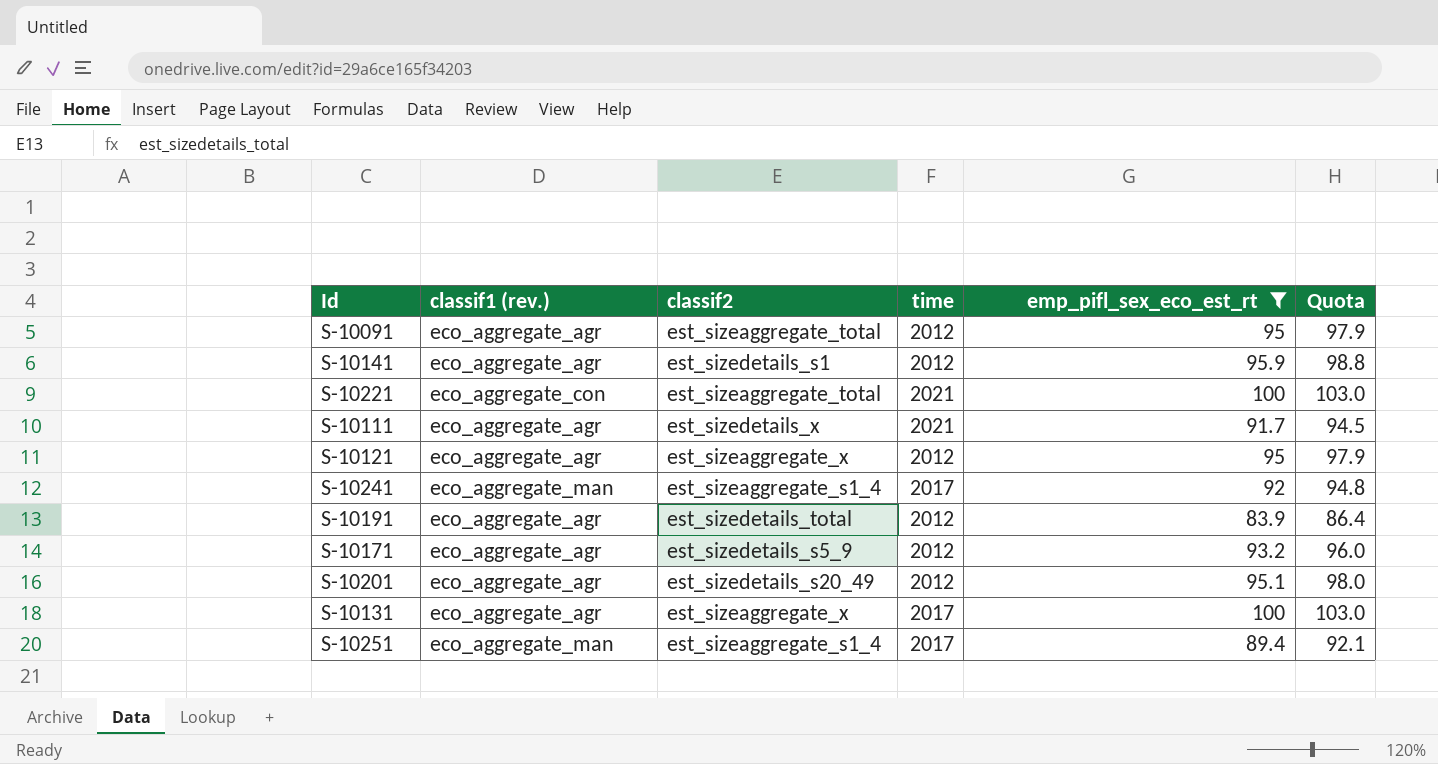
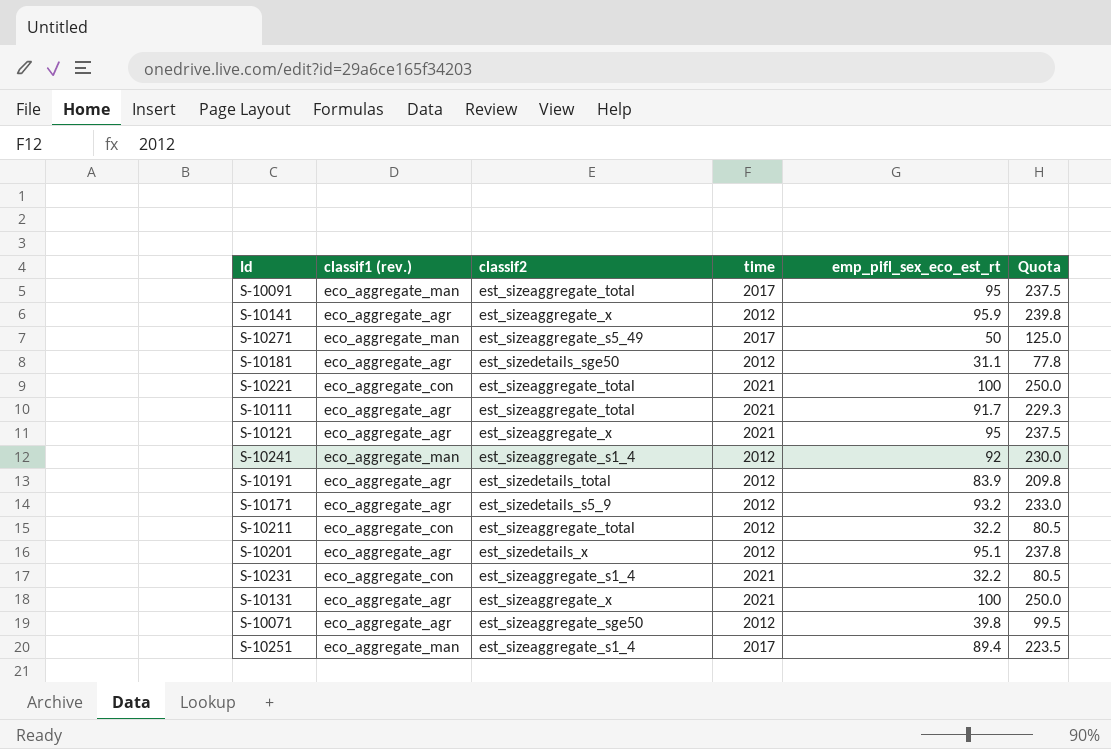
filter: emp_pifl_sex_eco_est_rt >= 83.9 -> none
column Quota | formula: [emp_pifl_sex_eco_est_rt] * 1.03 -> [emp_pifl_sex_eco_est_rt] * 2.5
S-10091 | classif1 (rev.): eco_aggregate_agr -> eco_aggregate_man
S-10091 | time: 2012 -> 2017
S-10141 | classif2: est_sizedetails_s1 -> est_sizeaggregate_x
S-10111 | classif2: est_sizedetails_x -> est_sizeaggregate_total
S-10121 | time: 2012 -> 2021
S-10241 | time: 2017 -> 2012
S-10201 | classif2: est_sizedetails_s20_49 -> est_sizedetails_x
S-10131 | time: 2017 -> 2021

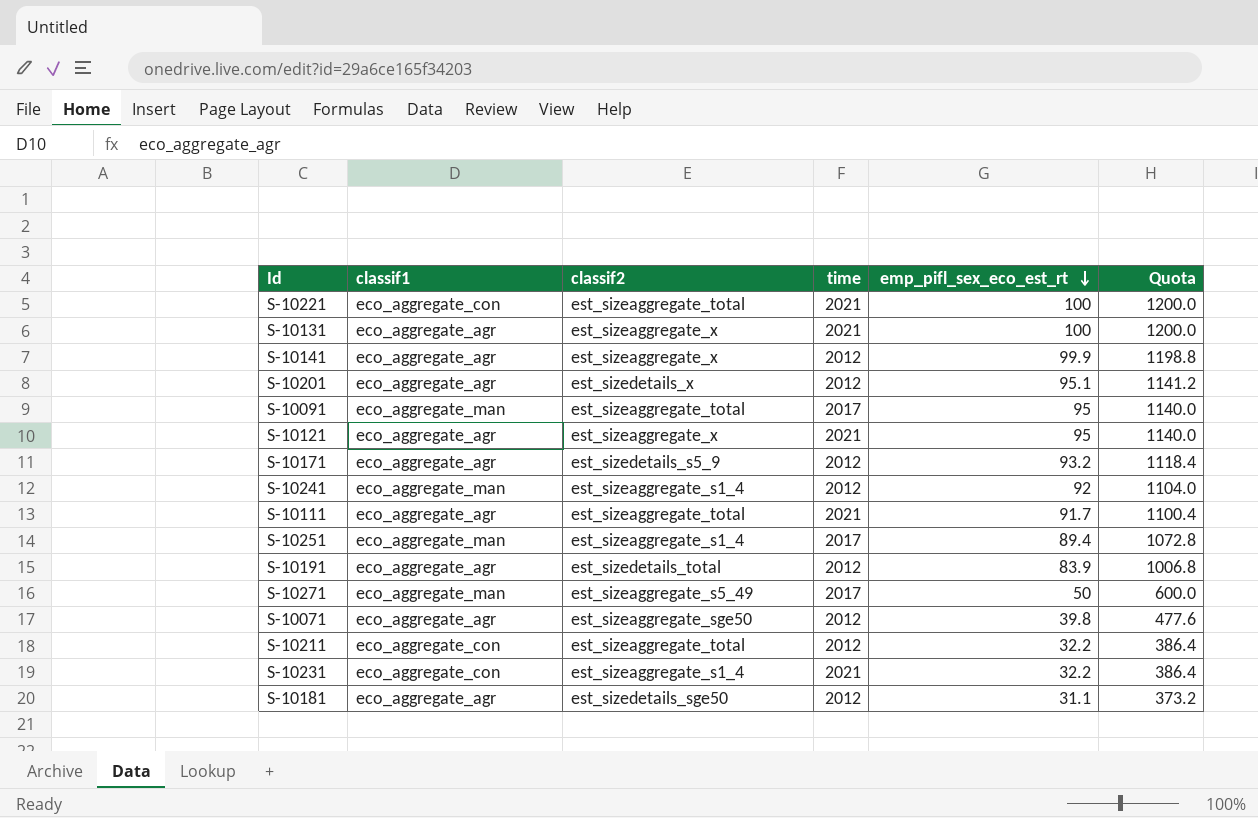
row order: none -> emp_pifl_sex_eco_est_rt descending
column name: classif1 (rev.) -> classif1
column Quota | formula: [emp_pifl_sex_eco_est_rt] * 2.5 -> [emp_pifl_sex_eco_est_rt] * 12
S-10141 | emp_pifl_sex_eco_est_rt: 95.9 -> 99.9

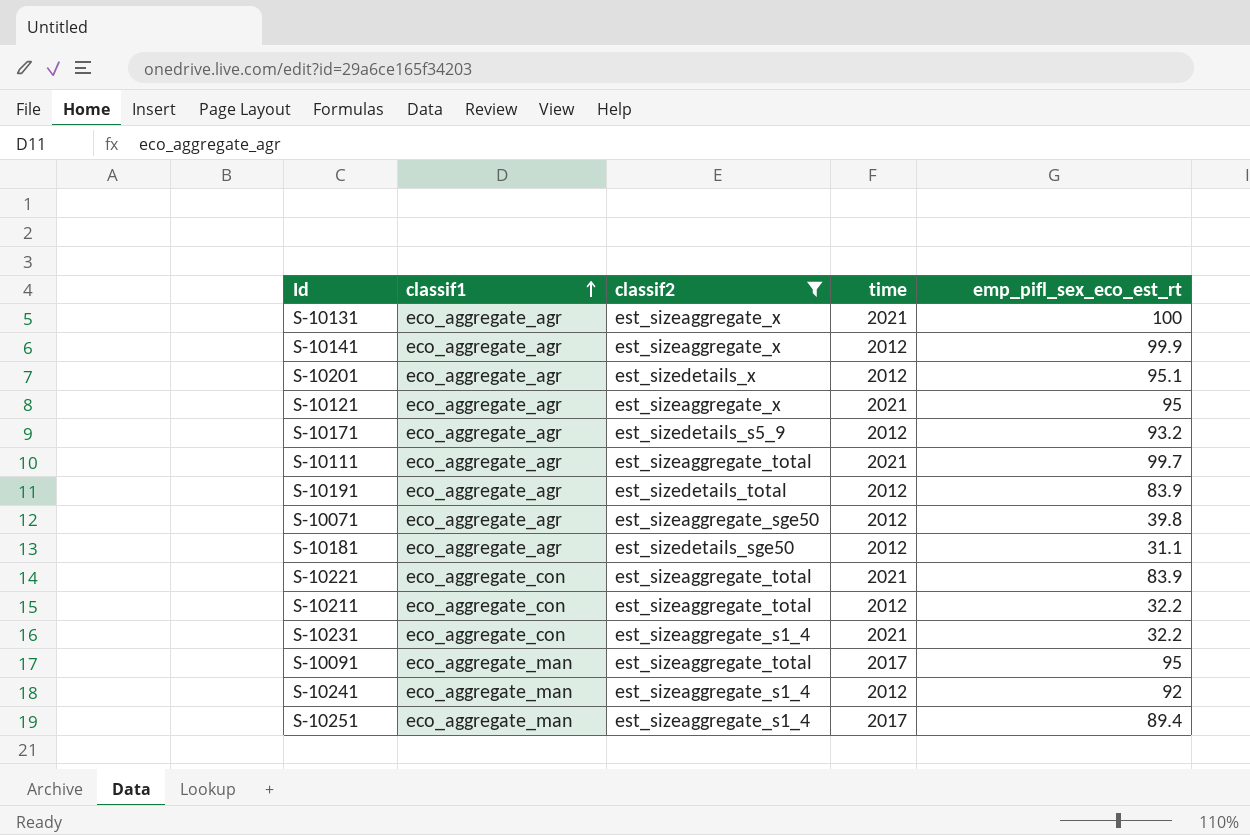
filter: none -> classif2 != est_sizeaggregate_s5_49
row order: emp_pifl_sex_eco_est_rt descending -> classif1 ascending
column Quota | formula: [emp_pifl_sex_eco_est_rt] * 12 -> none
S-10111 | emp_pifl_sex_eco_est_rt: 91.7 -> 99.7
S-10221 | emp_pifl_sex_eco_est_rt: 100 -> 83.9

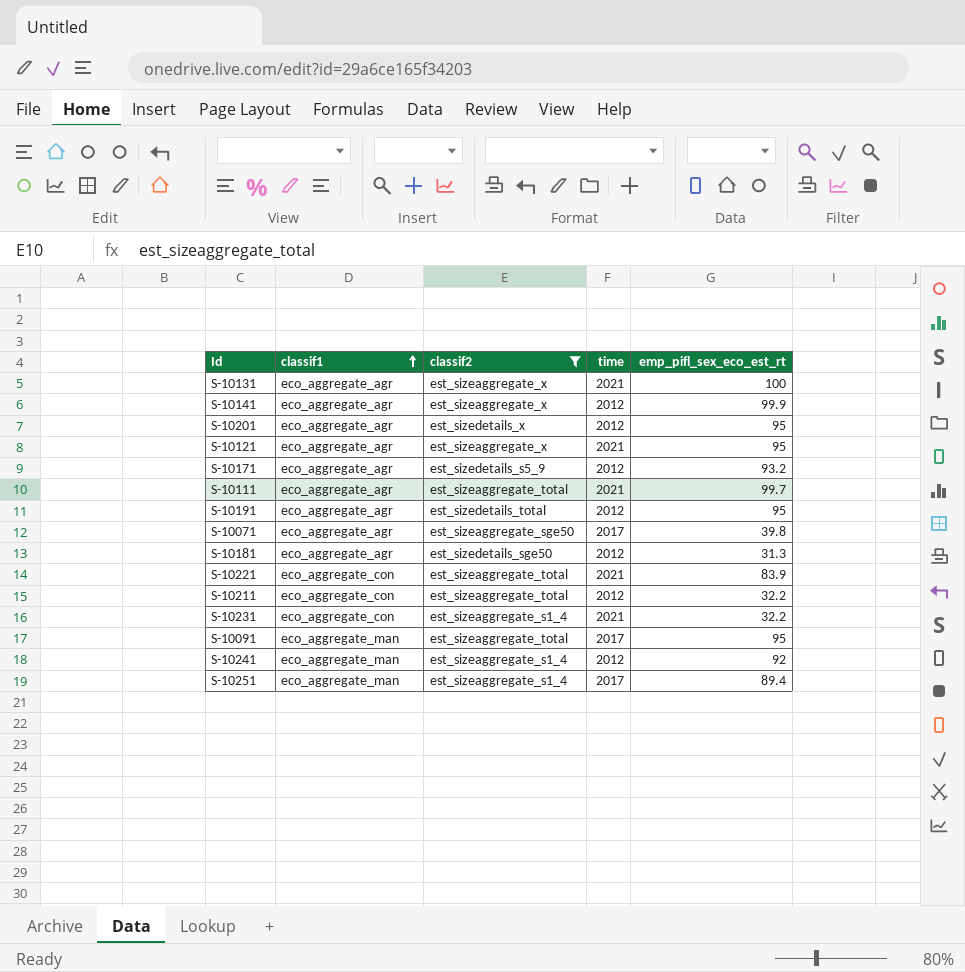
S-10201 | emp_pifl_sex_eco_est_rt: 95.1 -> 95
S-10191 | emp_pifl_sex_eco_est_rt: 83.9 -> 95
S-10071 | time: 2012 -> 2017
S-10181 | emp_pifl_sex_eco_est_rt: 31.1 -> 31.3

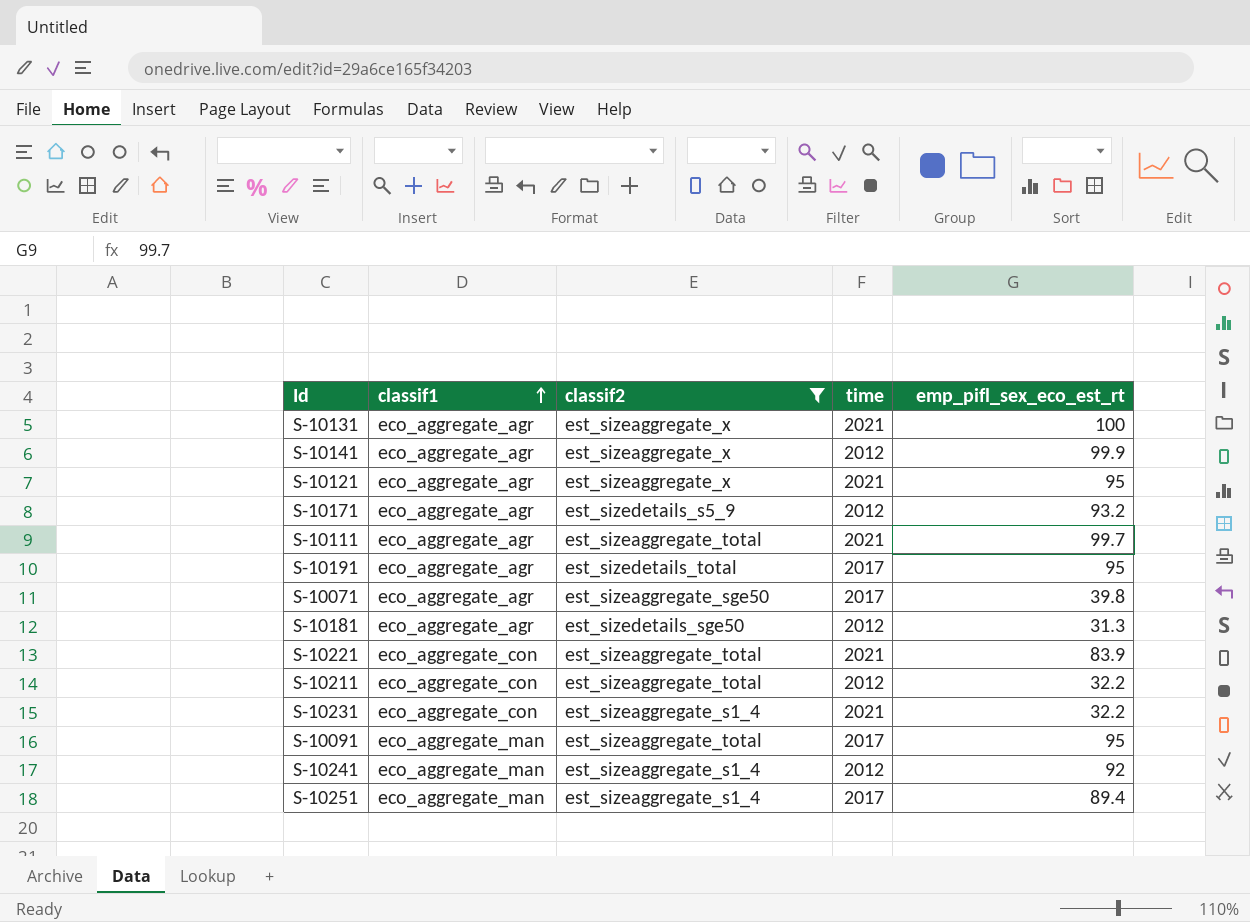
row S-10201: eco_aggregate_agr | est_sizedetails_x | 2012 | 95 -> none
S-10191 | time: 2012 -> 2017

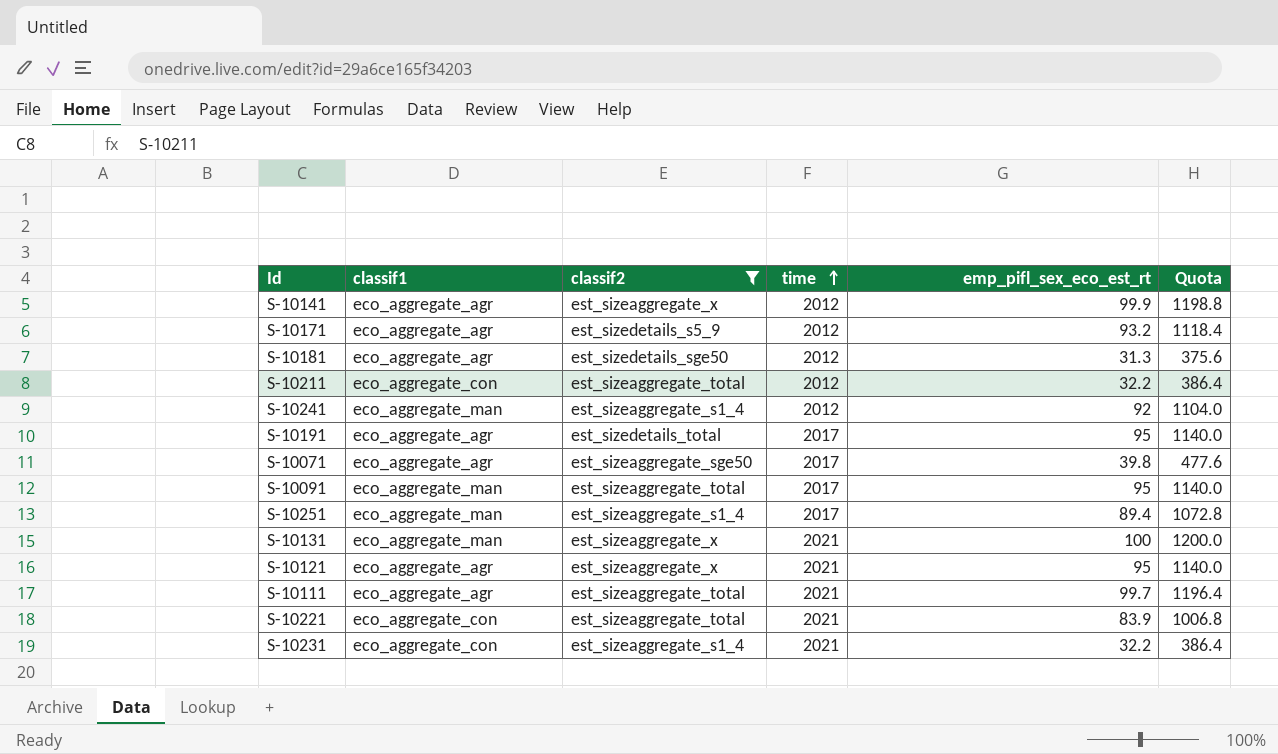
row order: classif1 ascending -> time ascending
column Quota | formula: none -> [emp_pifl_sex_eco_est_rt] * 12
S-10131 | classif1: eco_aggregate_agr -> eco_aggregate_man

